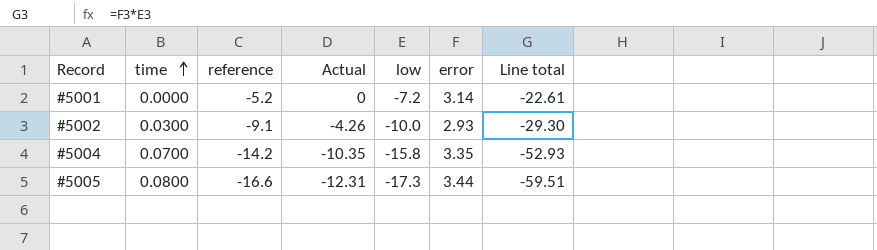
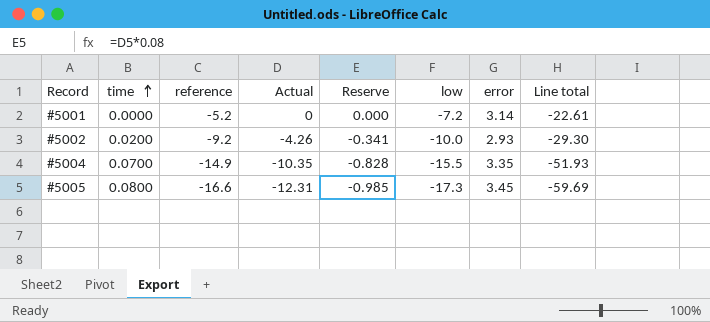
column Reserve | formula: none -> [Actual] * 0.08
#5002 | time: 0.0300 -> 0.0200
#5002 | reference: -9.1 -> -9.2
#5004 | reference: -14.2 -> -14.9
#5004 | low: -15.8 -> -15.5
#5004 | Line total: -52.93 -> -51.93
#5005 | error: 3.44 -> 3.45
#5005 | Line total: -59.51 -> -59.69

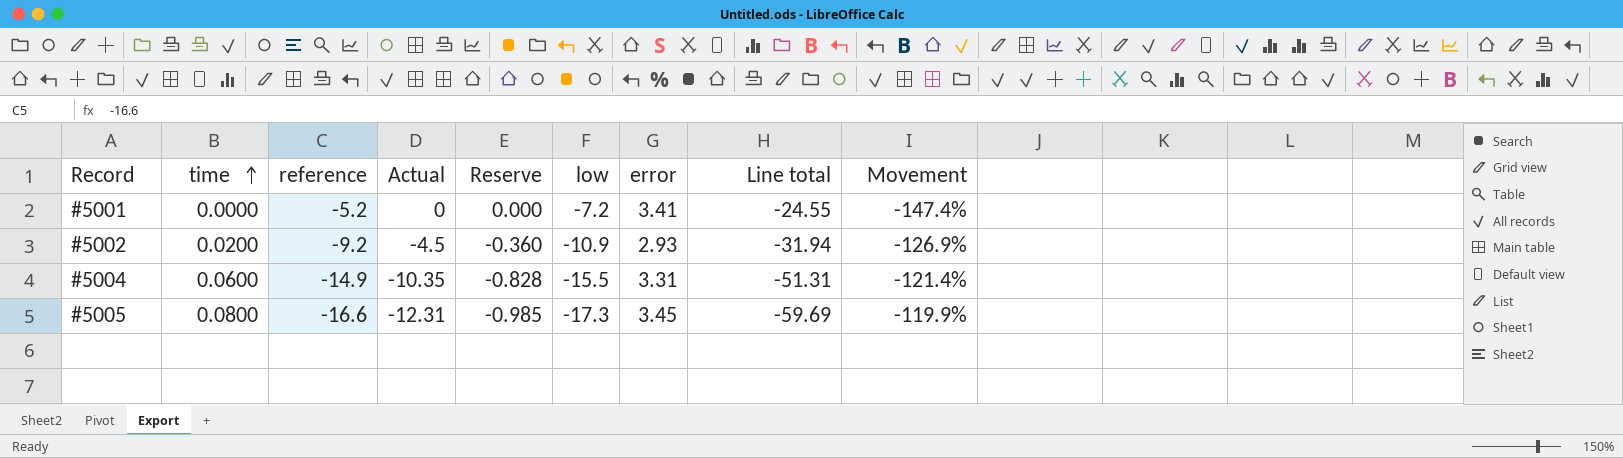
column Movement | formula: none -> ([error] - [low]) / [low]
#5001 | error: 3.14 -> 3.41
#5001 | Line total: -22.61 -> -24.55
#5002 | Actual: -4.26 -> -4.5
#5002 | Reserve: -0.341 -> -0.360
#5002 | low: -10.0 -> -10.9
#5002 | Line total: -29.30 -> -31.94
#5004 | time: 0.0700 -> 0.0600
#5004 | error: 3.35 -> 3.31
#5004 | Line total: -51.93 -> -51.31

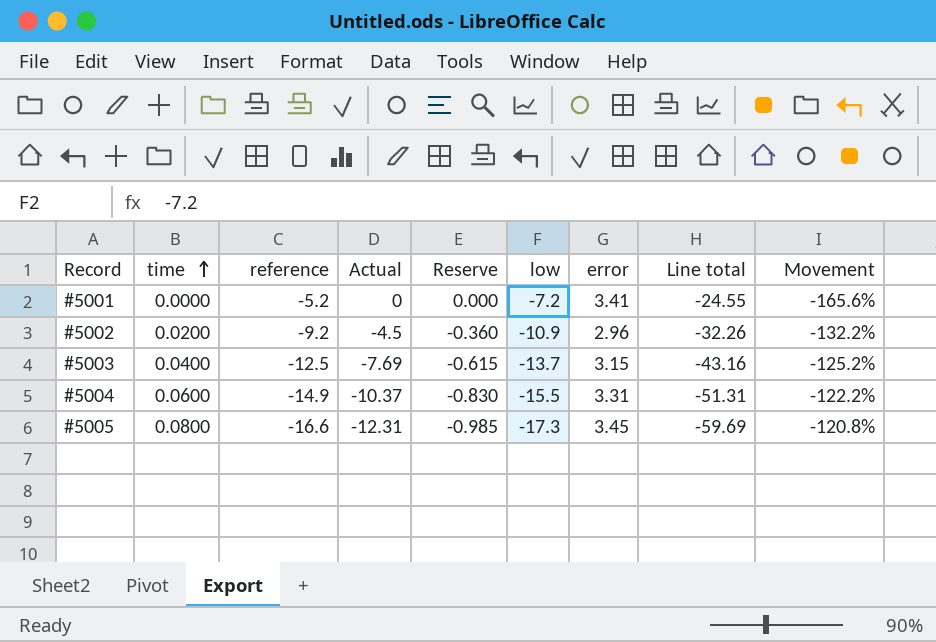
column Movement | formula: ([error] - [low]) / [low] -> ([error] - [reference]) / [reference]
#5002 | error: 2.93 -> 2.96
#5002 | Line total: -31.94 -> -32.26
row #5003: none -> 0.0400 | -12.5 | -7.69 | -0.615 | -13.7 | 3.15 | -43.16 | -125.2%
#5004 | Actual: -10.35 -> -10.37
#5004 | Reserve: -0.828 -> -0.830

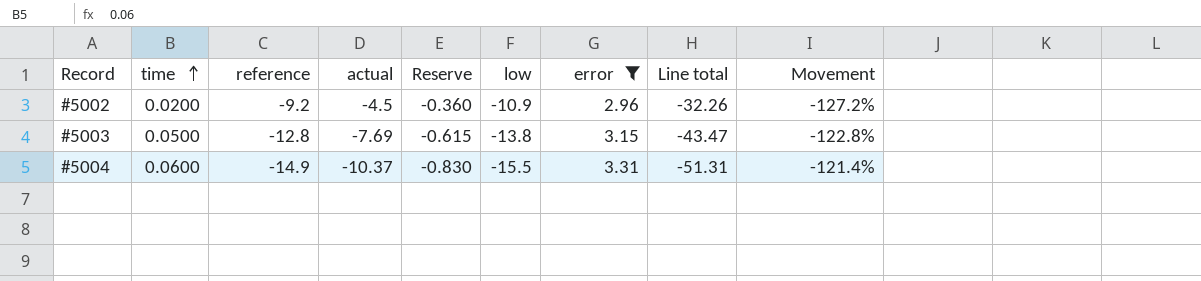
filter: none -> error <= 3.31
column name: Actual -> actual
column Movement | formula: ([error] - [reference]) / [reference] -> ([error] - [low]) / [low]
#5003 | time: 0.0400 -> 0.0500
#5003 | reference: -12.5 -> -12.8
#5003 | low: -13.7 -> -13.8
#5003 | Line total: -43.16 -> -43.47

